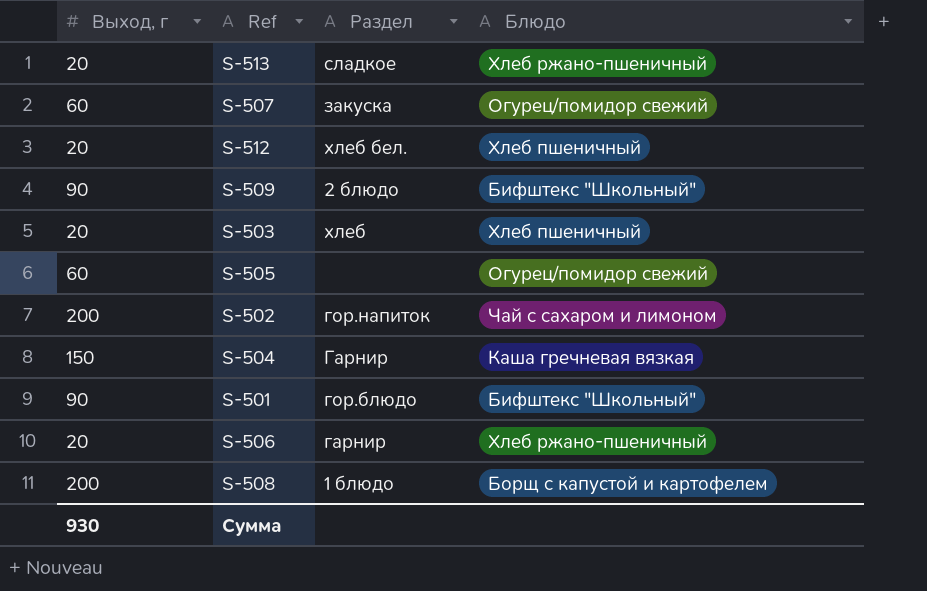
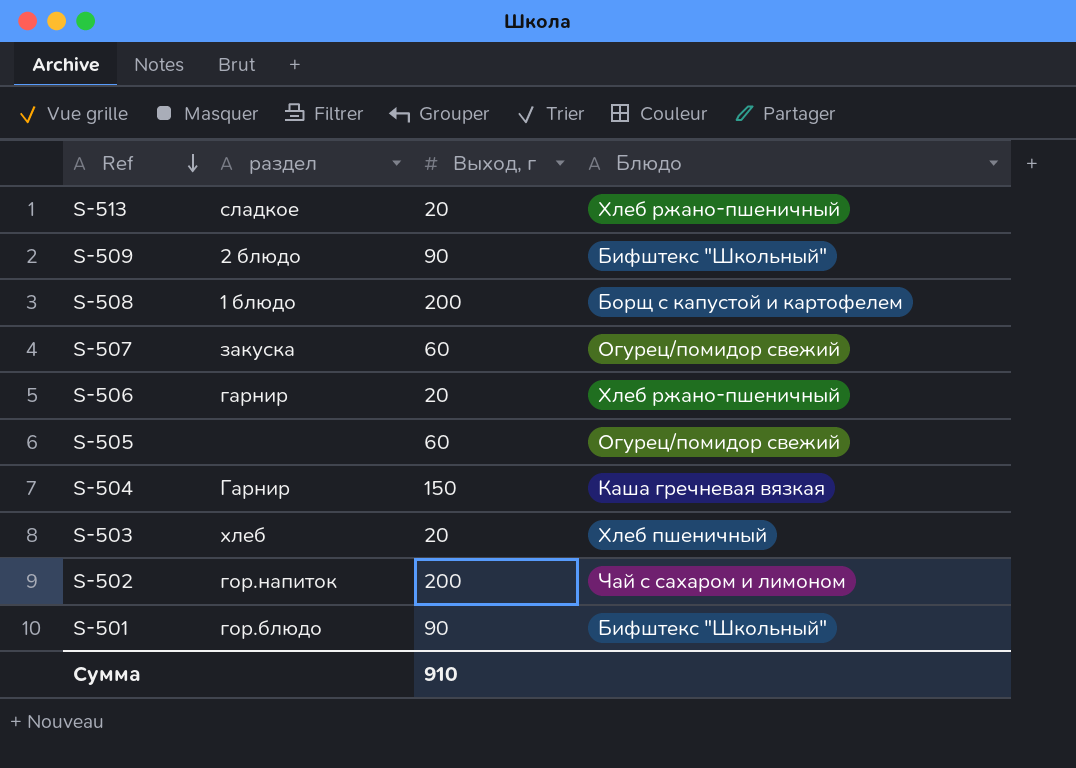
row order: none -> Ref descending
column name: Раздел -> раздел
column Выход, г | position: 1 -> 3
row S-512: 20 | хлеб бел. | Хлеб пшеничный -> none
Сумма | Выход, г: 930 -> 910

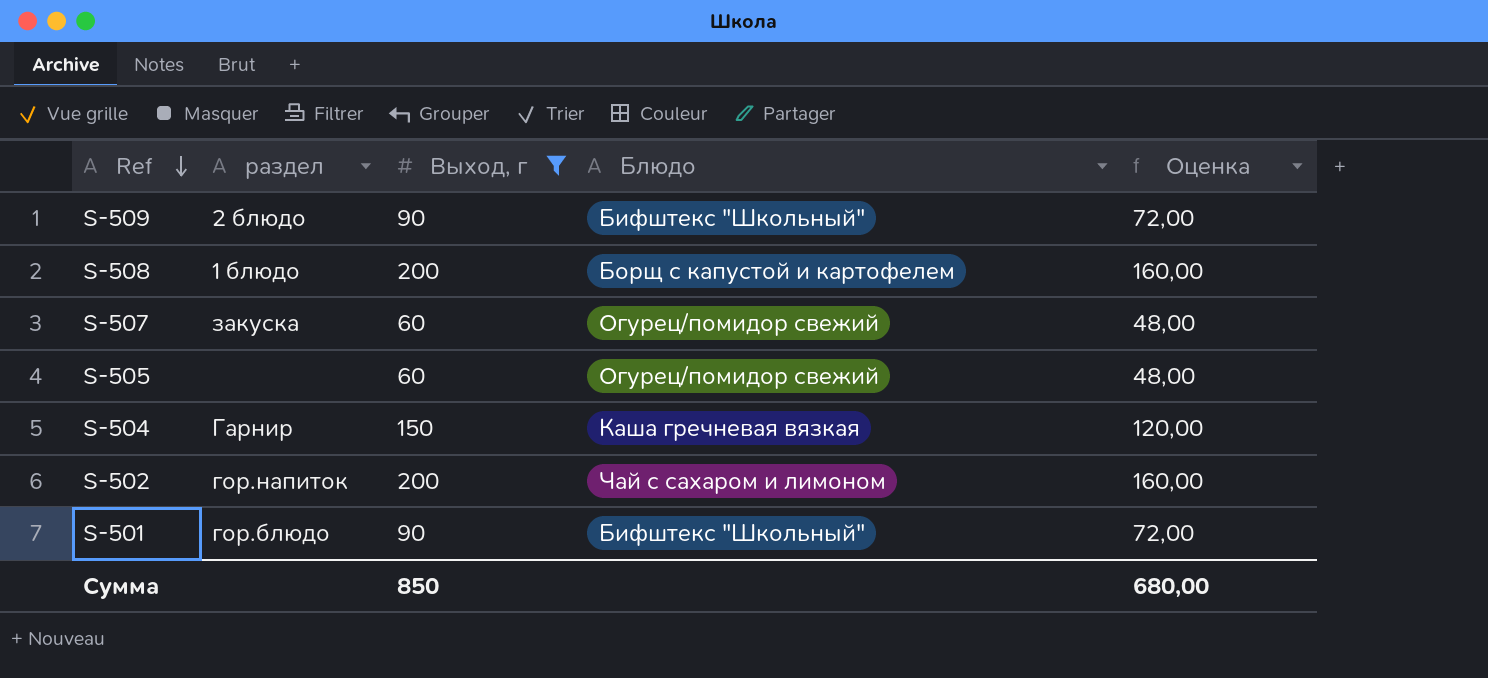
filter: none -> Выход, г != 20
column Оценка | formula: none -> [Выход, г] * 0,8
Сумма | Выход, г: 910 -> 850

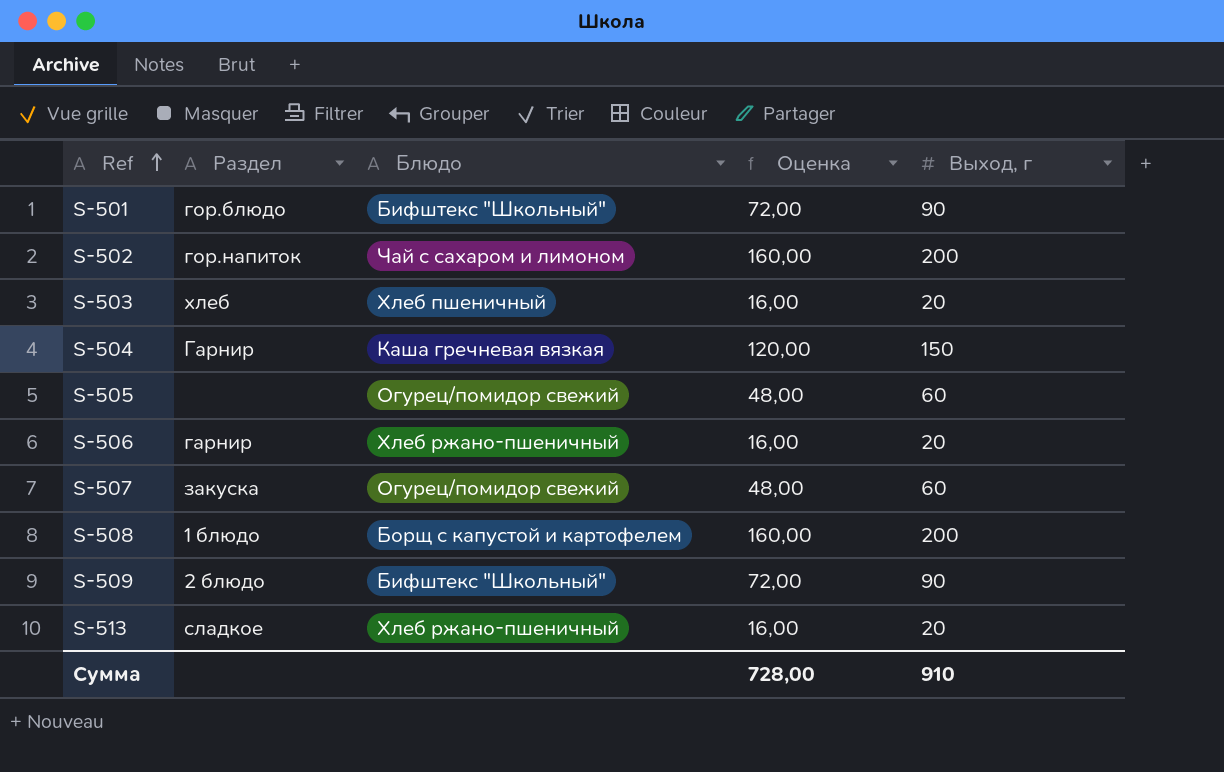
filter: Выход, г != 20 -> none
row order: Ref descending -> Ref ascending
column name: раздел -> Раздел
column Выход, г | position: 3 -> 5
Сумма | Оценка: 680,00 -> 728,00
Сумма | Выход, г: 850 -> 910

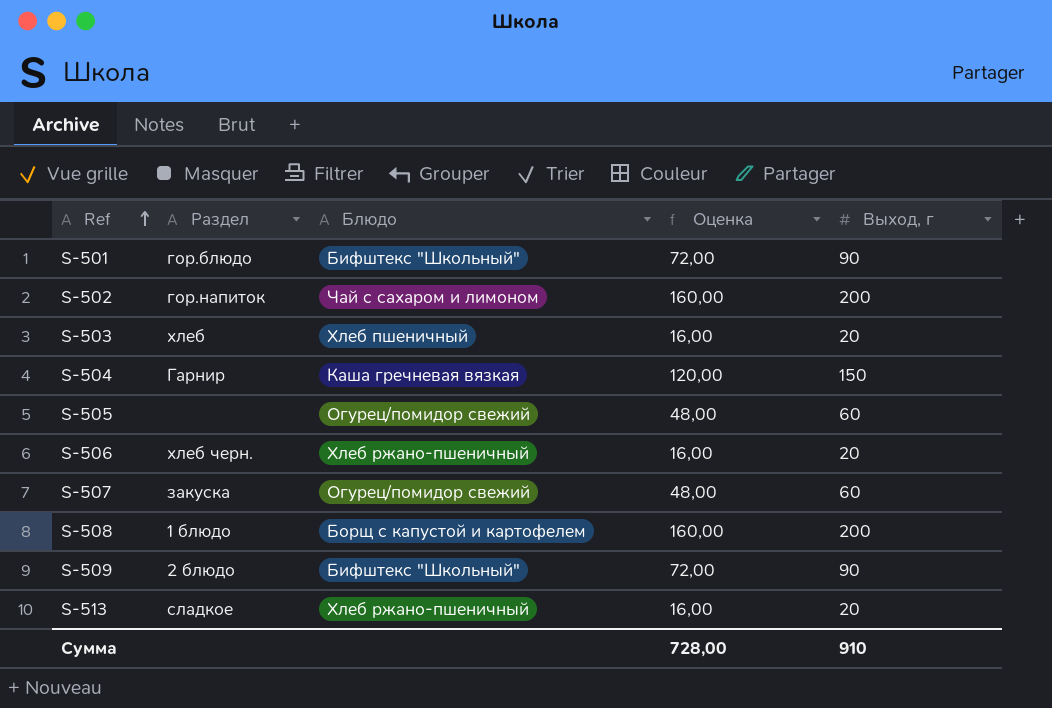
S-506 | Раздел: гарнир -> хлеб черн.

